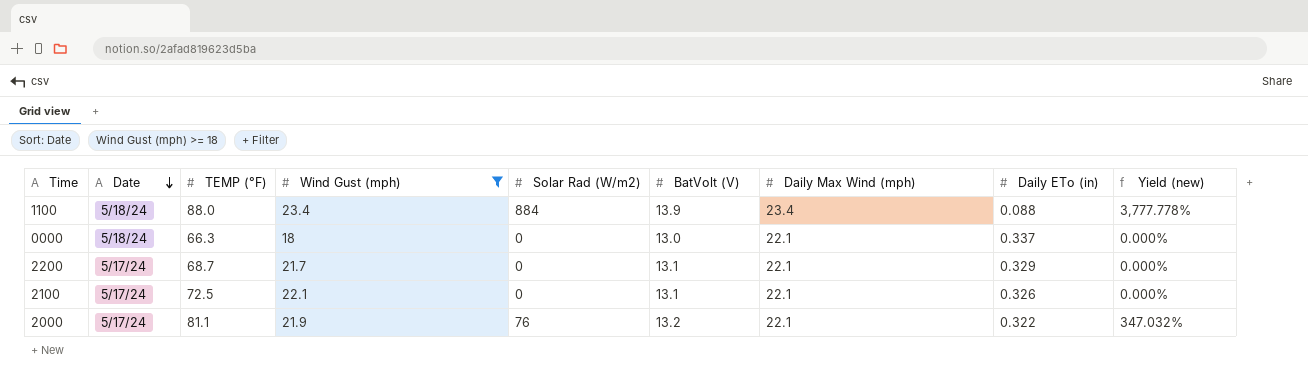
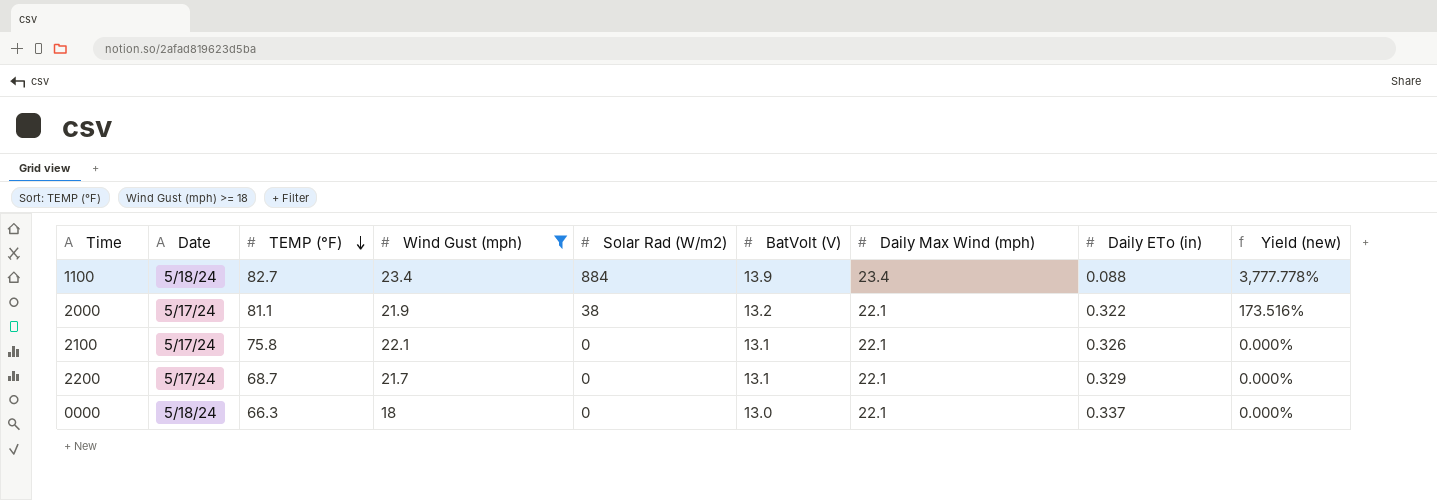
row order: Date descending -> TEMP (°F) descending
1100 | TEMP (°F): 88.0 -> 82.7
2000 | Solar Rad (W/m2): 76 -> 38
2000 | Yield (new): 347.032% -> 173.516%
2100 | TEMP (°F): 72.5 -> 75.8

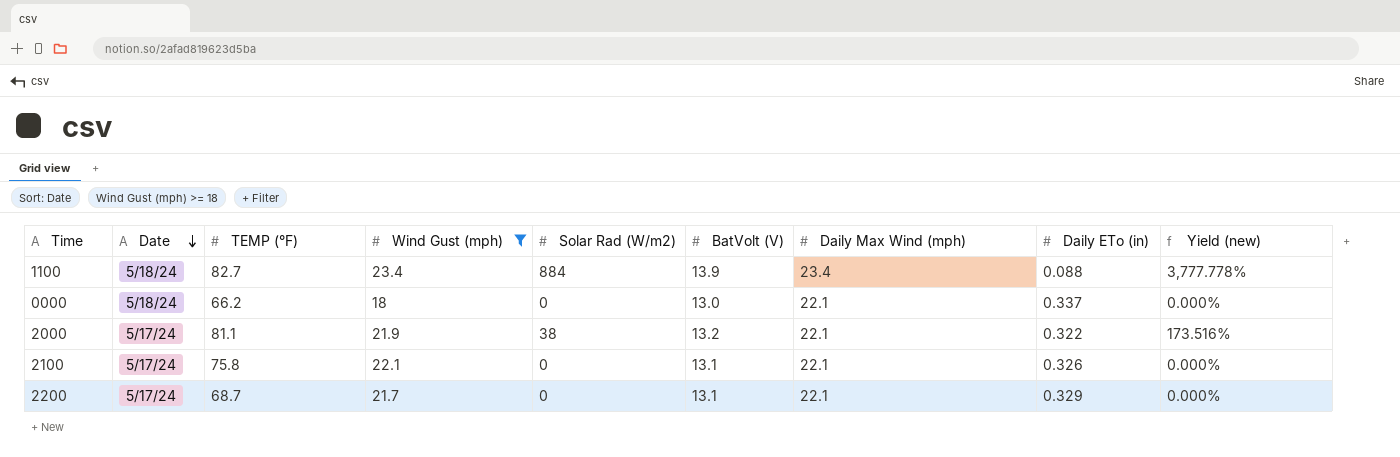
row order: TEMP (°F) descending -> Date descending
0000 | TEMP (°F): 66.3 -> 66.2

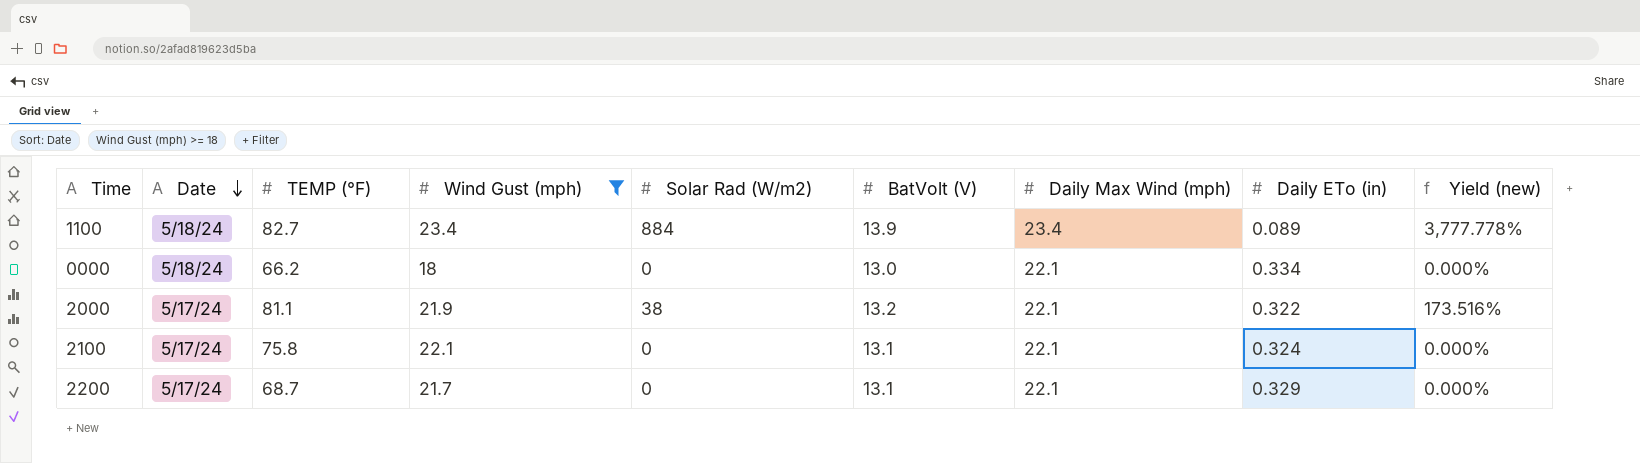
1100 | Daily ETo (in): 0.088 -> 0.089
0000 | Daily ETo (in): 0.337 -> 0.334
2100 | Daily ETo (in): 0.326 -> 0.324

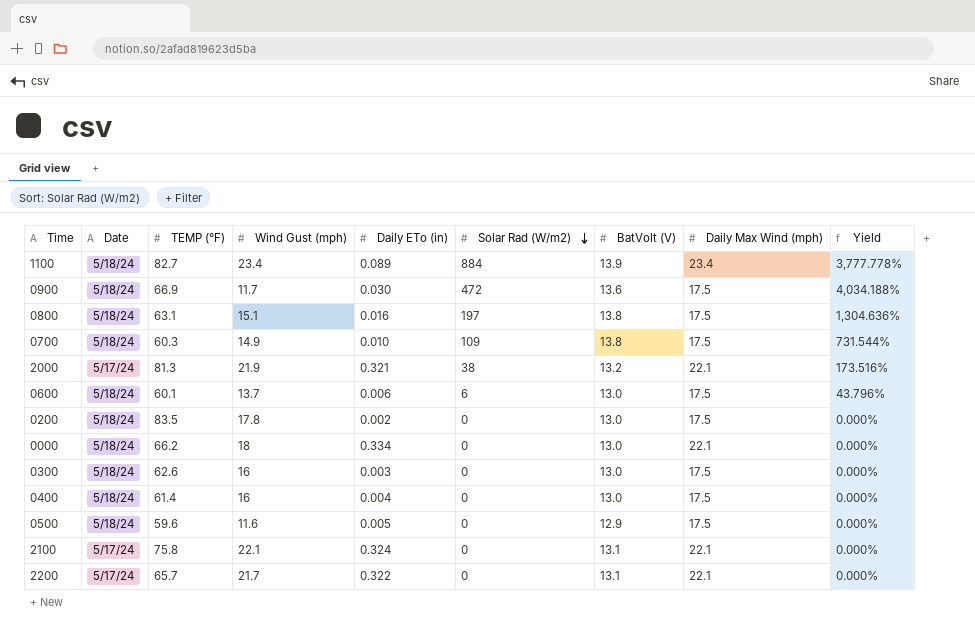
filter: Wind Gust (mph) >= 18 -> none
row order: Date descending -> Solar Rad (W/m2) descending
column Daily ETo (in) | position: 8 -> 5
column name: Yield (new) -> Yield
2000 | TEMP (°F): 81.1 -> 81.3
2000 | Daily ETo (in): 0.322 -> 0.321
2200 | TEMP (°F): 68.7 -> 65.7
2200 | Daily ETo (in): 0.329 -> 0.322

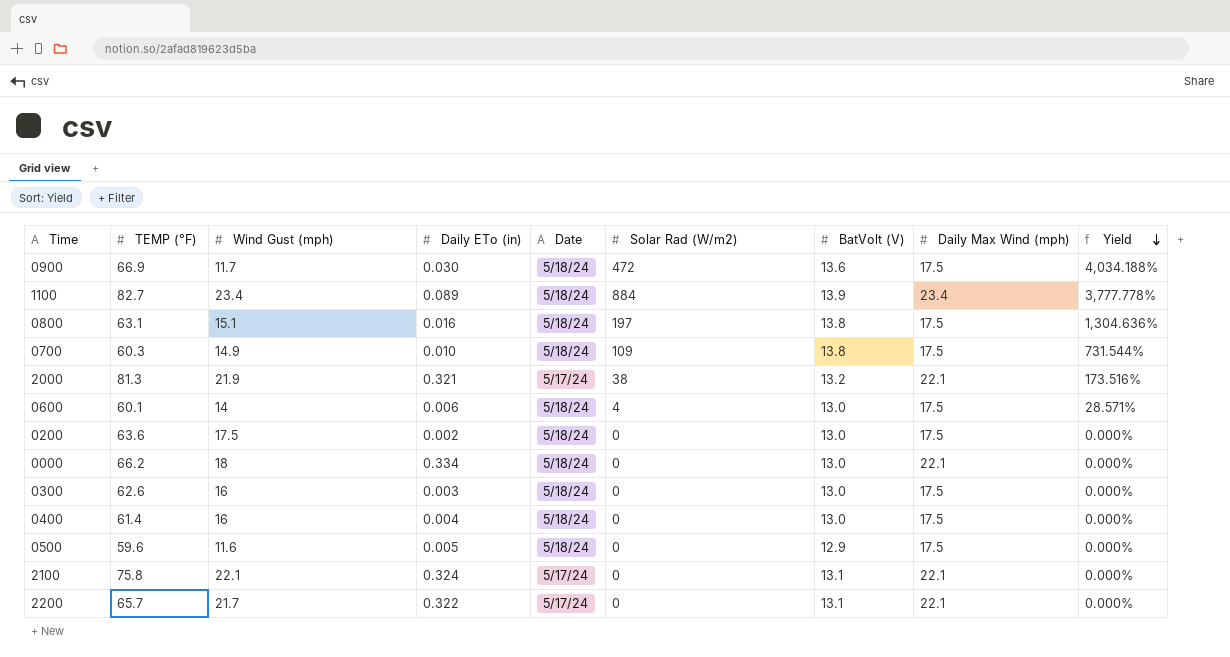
row order: Solar Rad (W/m2) descending -> Yield descending
column Date | position: 2 -> 5
0600 | Wind Gust (mph): 13.7 -> 14
0600 | Solar Rad (W/m2): 6 -> 4
0600 | Yield: 43.796% -> 28.571%
0200 | TEMP (°F): 83.5 -> 63.6
0200 | Wind Gust (mph): 17.8 -> 17.5

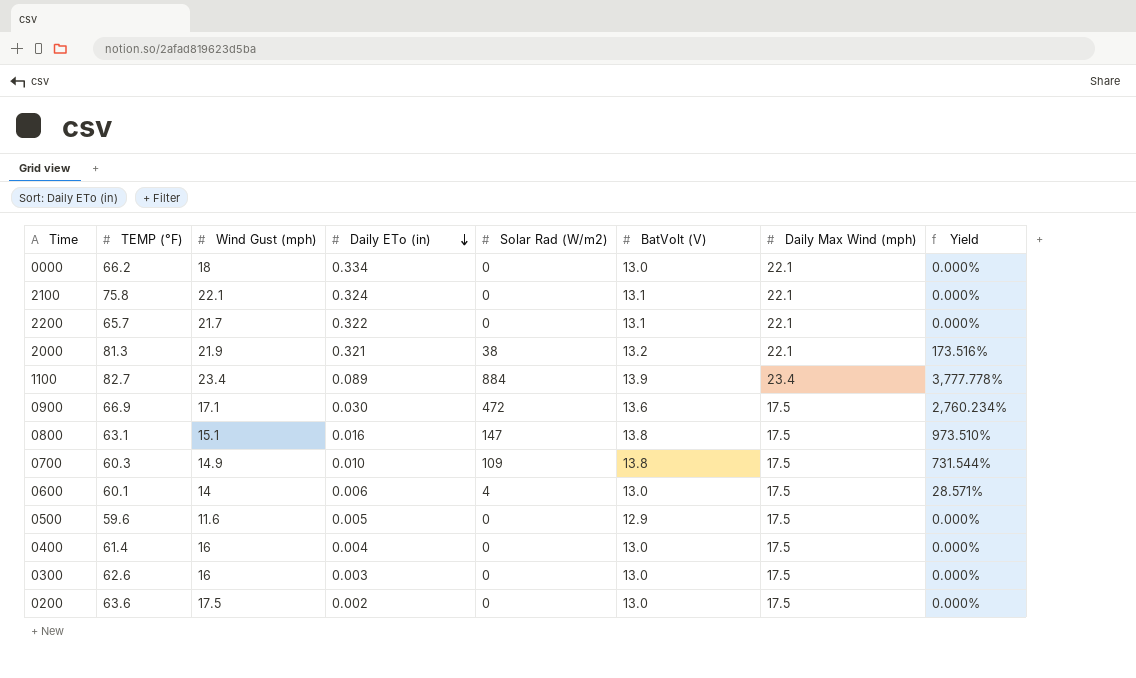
row order: Yield descending -> Daily ETo (in) descending
column Date | position: 5 -> none
0900 | Wind Gust (mph): 11.7 -> 17.1
0900 | Yield: 4,034.188% -> 2,760.234%
0800 | Solar Rad (W/m2): 197 -> 147
0800 | Yield: 1,304.636% -> 973.510%

